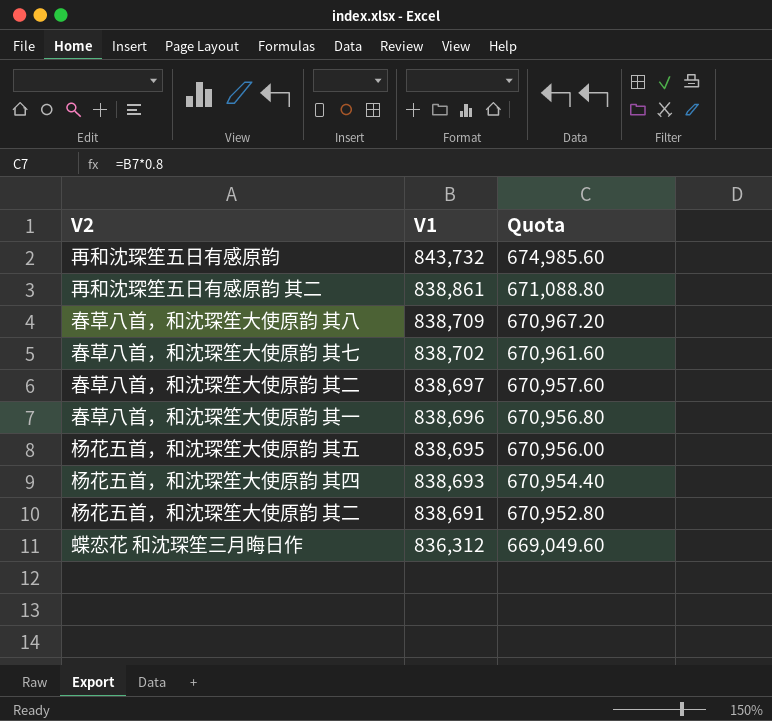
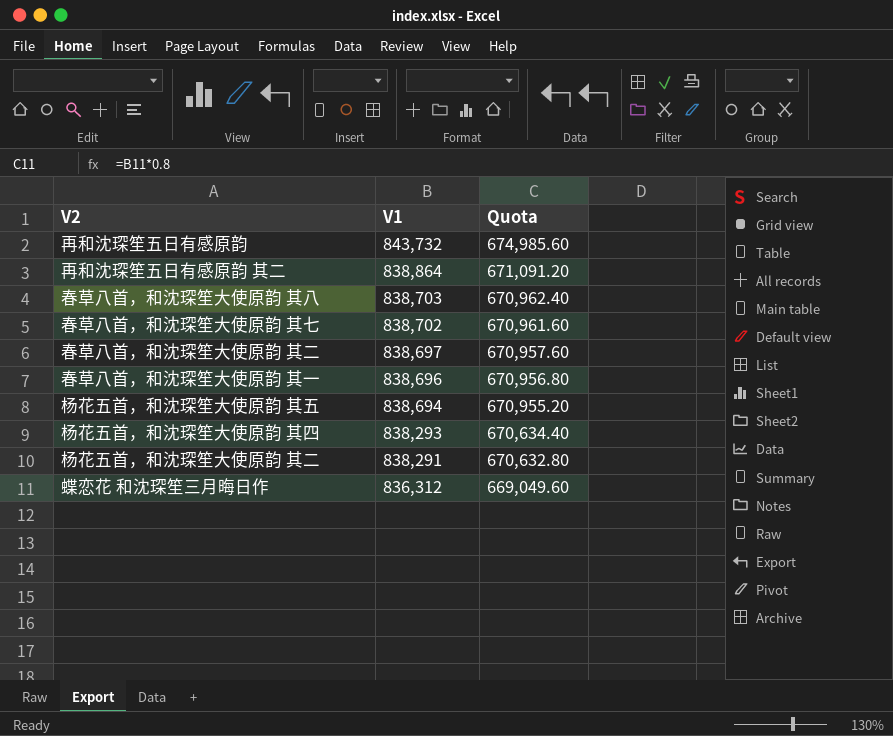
再和沈琛笙五日有感原韵 其二 | V1: 838,861 -> 838,864
再和沈琛笙五日有感原韵 其二 | Quota: 671,088.80 -> 671,091.20
春草八首，和沈琛笙大使原韵 其八 | V1: 838,709 -> 838,703
春草八首，和沈琛笙大使原韵 其八 | Quota: 670,967.20 -> 670,962.40
杨花五首，和沈琛笙大使原韵 其五 | V1: 838,695 -> 838,694
杨花五首，和沈琛笙大使原韵 其五 | Quota: 670,956.00 -> 670,955.20
杨花五首，和沈琛笙大使原韵 其四 | V1: 838,693 -> 838,293
杨花五首，和沈琛笙大使原韵 其四 | Quota: 670,954.40 -> 670,634.40
杨花五首，和沈琛笙大使原韵 其二 | V1: 838,691 -> 838,291
杨花五首，和沈琛笙大使原韵 其二 | Quota: 670,952.80 -> 670,632.80

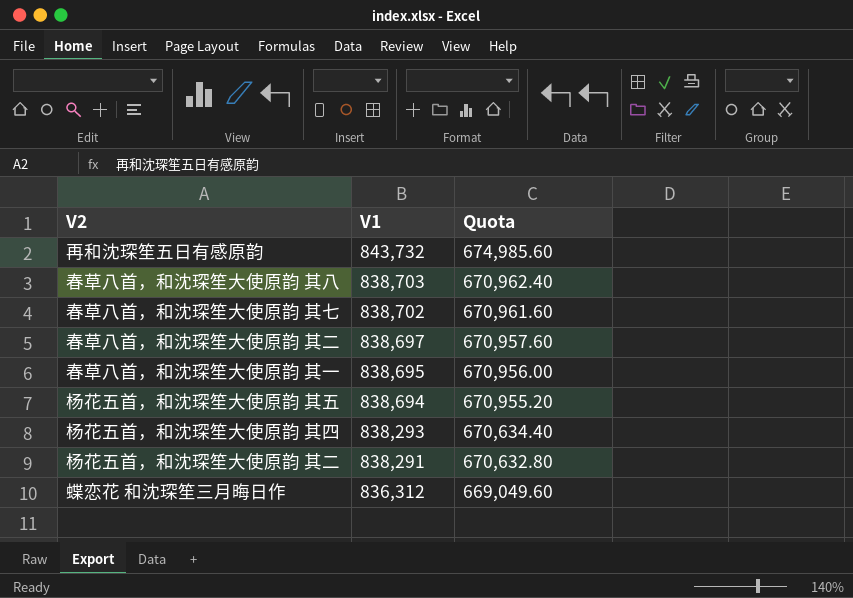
row 再和沈琛笙五日有感原韵 其二: 838,864 | 671,091.20 -> none
春草八首，和沈琛笙大使原韵 其一 | V1: 838,696 -> 838,695
春草八首，和沈琛笙大使原韵 其一 | Quota: 670,956.80 -> 670,956.00

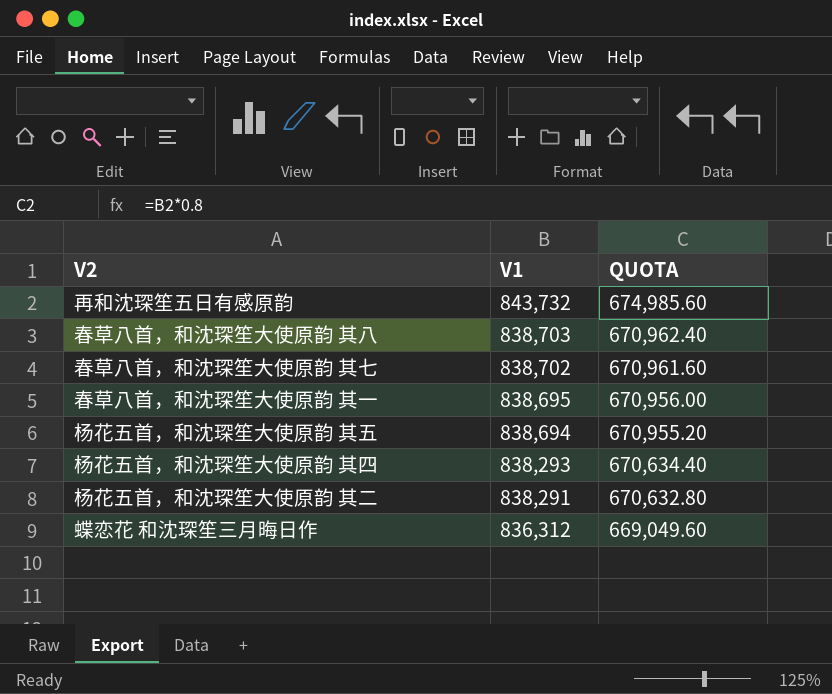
column name: Quota -> QUOTA
row 春草八首，和沈琛笙大使原韵 其二: 838,697 | 670,957.60 -> none

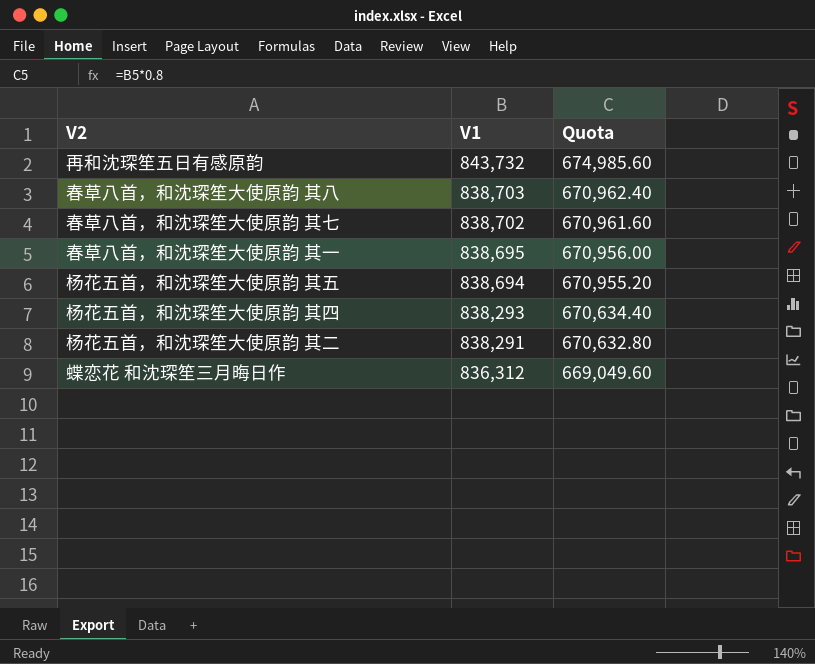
column name: QUOTA -> Quota

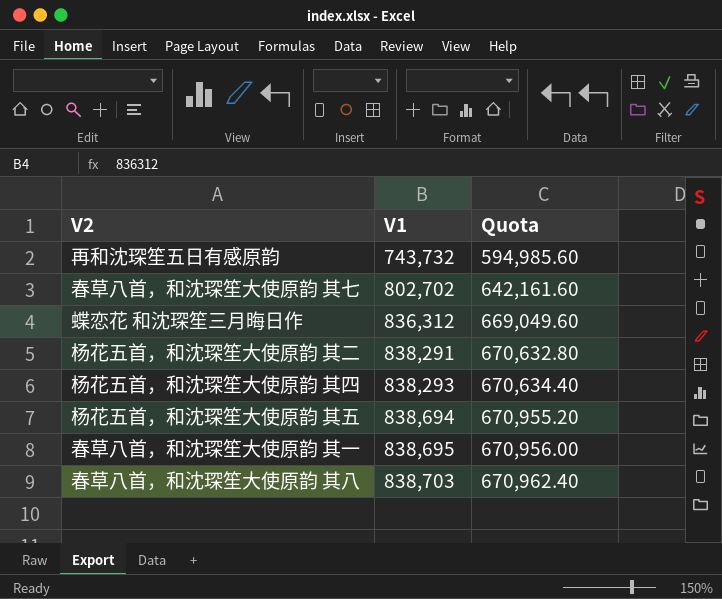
row order: V1 descending -> V1 ascending
再和沈琛笙五日有感原韵 | V1: 843,732 -> 743,732
再和沈琛笙五日有感原韵 | Quota: 674,985.60 -> 594,985.60
春草八首，和沈琛笙大使原韵 其七 | V1: 838,702 -> 802,702
春草八首，和沈琛笙大使原韵 其七 | Quota: 670,961.60 -> 642,161.60

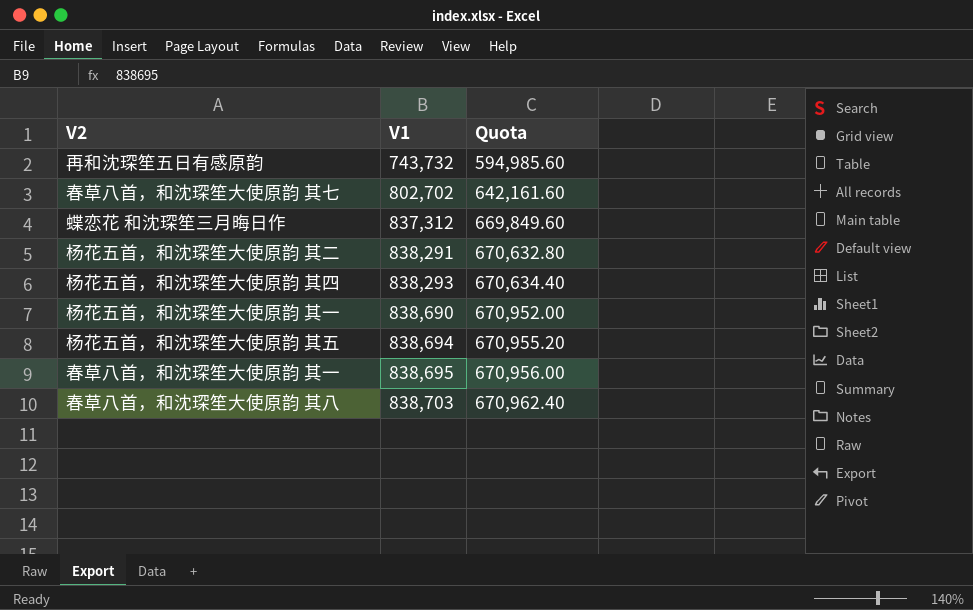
蝶恋花 和沈琛笙三月晦日作 | V1: 836,312 -> 837,312
蝶恋花 和沈琛笙三月晦日作 | Quota: 669,049.60 -> 669,849.60
row 杨花五首，和沈琛笙大使原韵 其一: none -> 838,690 | 670,952.00

